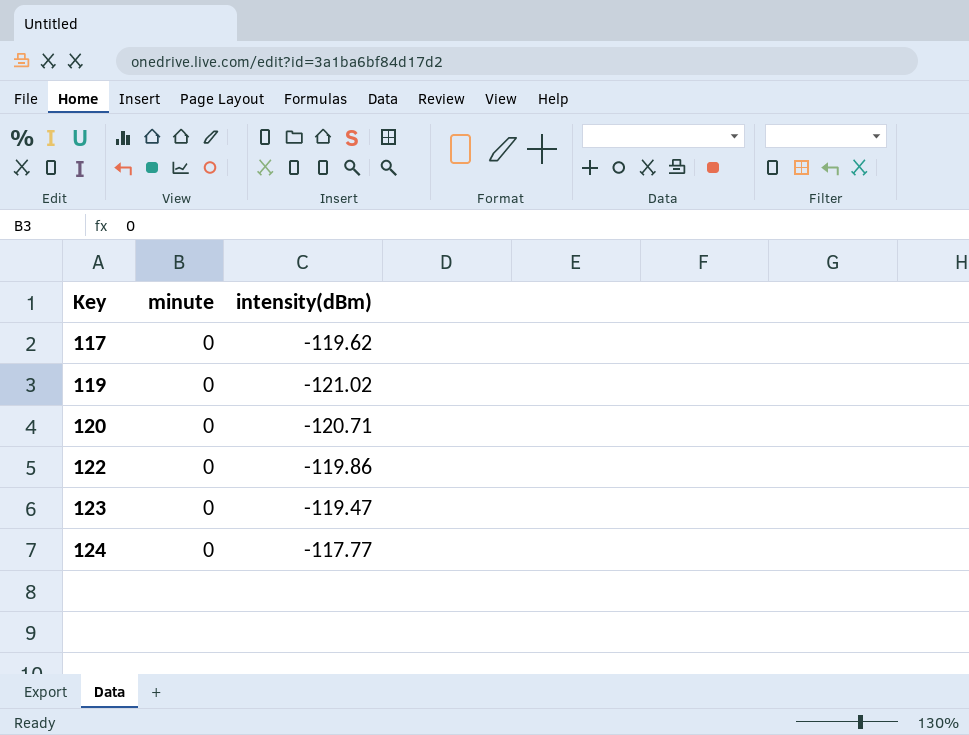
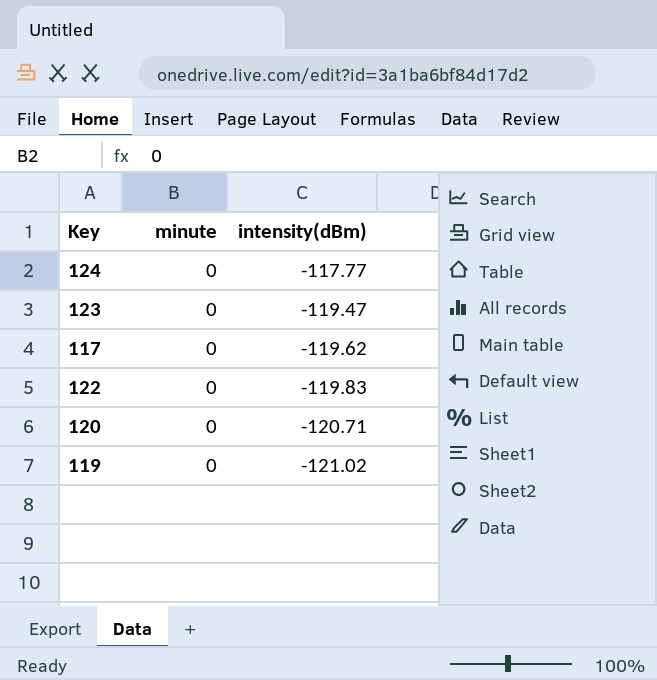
row order: Key ascending -> intensity(dBm) descending
122 | intensity(dBm): -119.86 -> -119.83

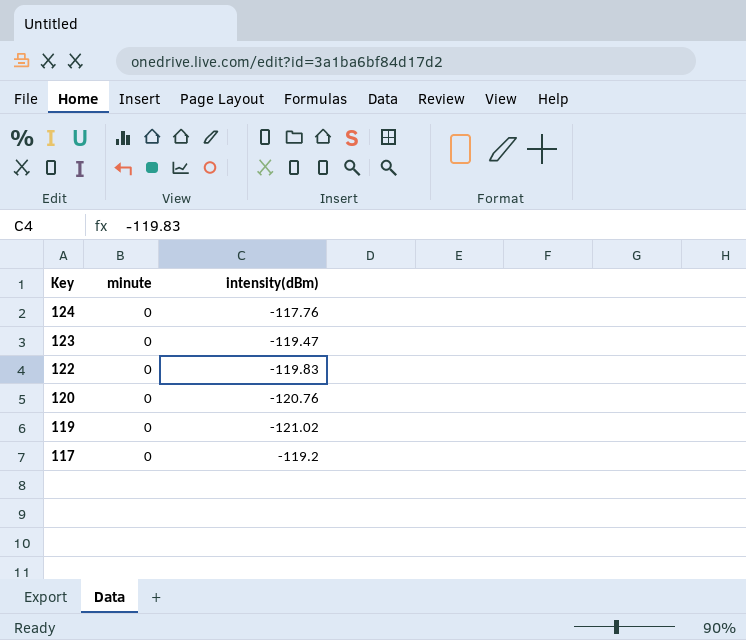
row order: intensity(dBm) descending -> Key descending
124 | intensity(dBm): -117.77 -> -117.76
120 | intensity(dBm): -120.71 -> -120.76
117 | intensity(dBm): -119.62 -> -119.2

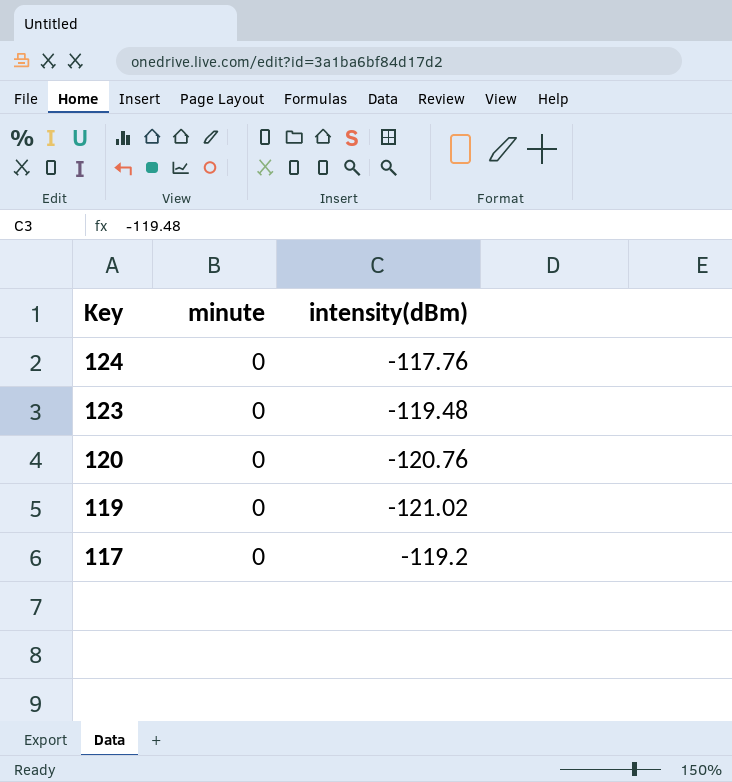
row 122: 0 | -119.83 -> none
123 | intensity(dBm): -119.47 -> -119.48

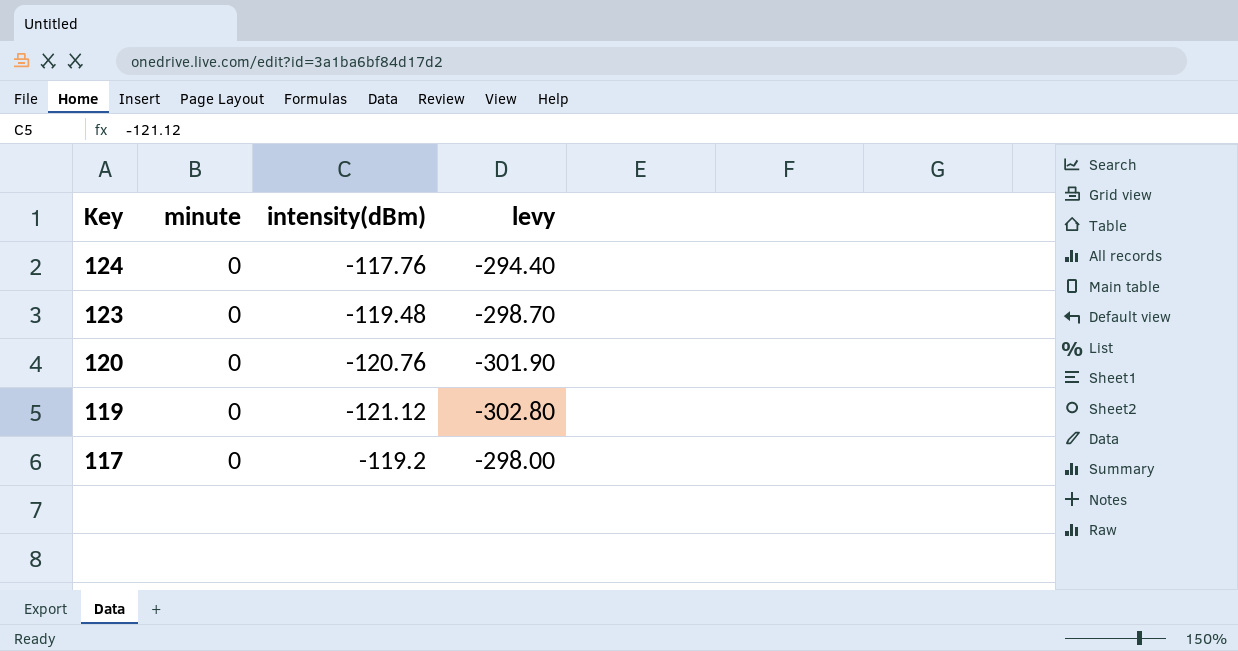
column levy | formula: none -> [intensity(dBm)] * 2.5
119 | intensity(dBm): -121.02 -> -121.12

